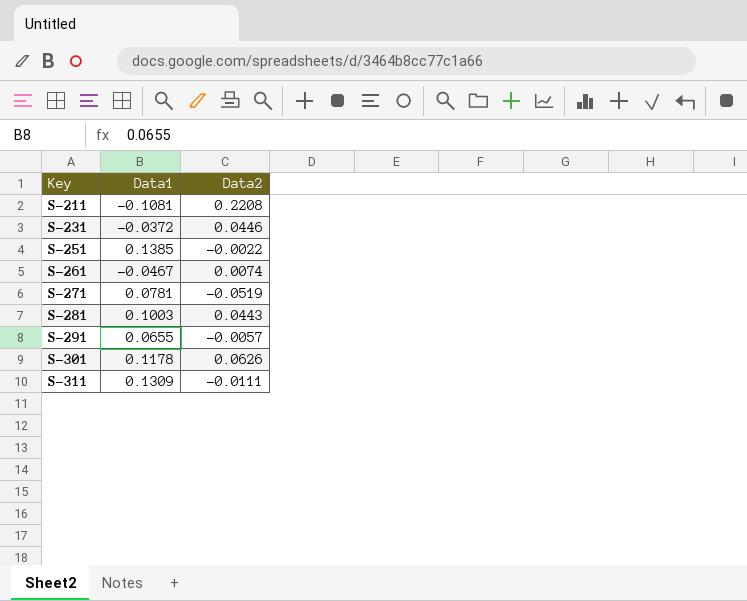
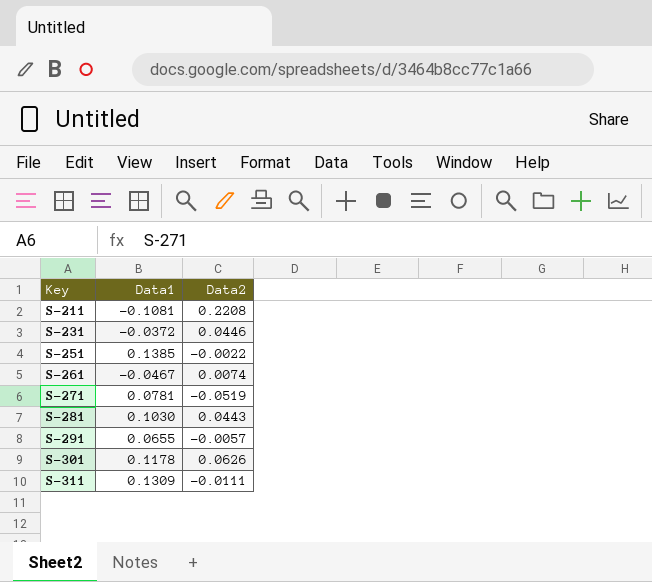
S-281 | Data1: 0.1003 -> 0.1030

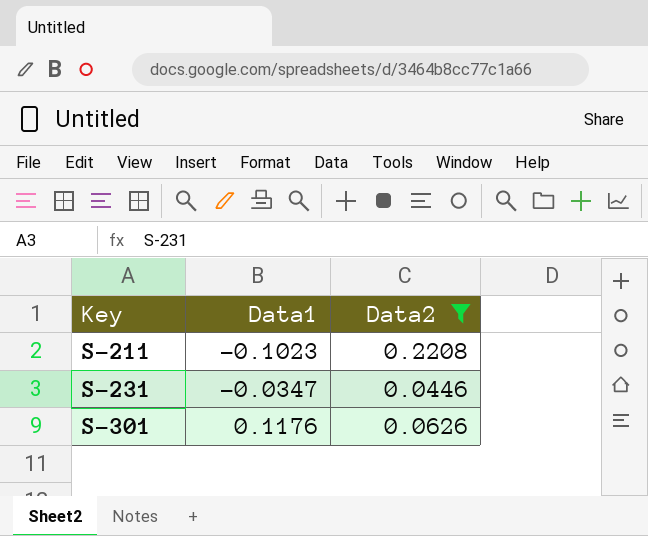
filter: none -> Data2 >= 0.0446
S-211 | Data1: -0.1081 -> -0.1023
S-231 | Data1: -0.0372 -> -0.0347
S-301 | Data1: 0.1178 -> 0.1176

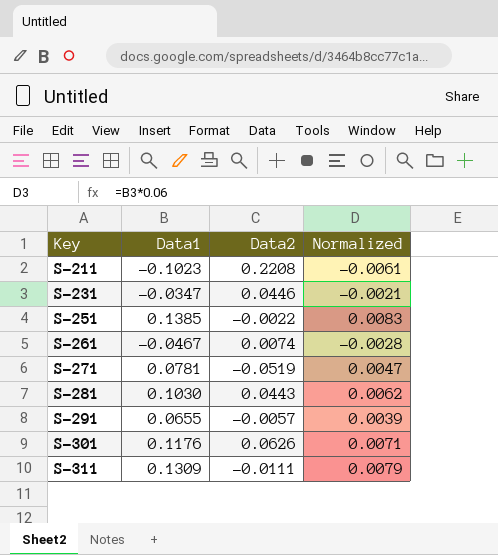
filter: Data2 >= 0.0446 -> none
column Normalized | formula: none -> [Data1] * 0.06

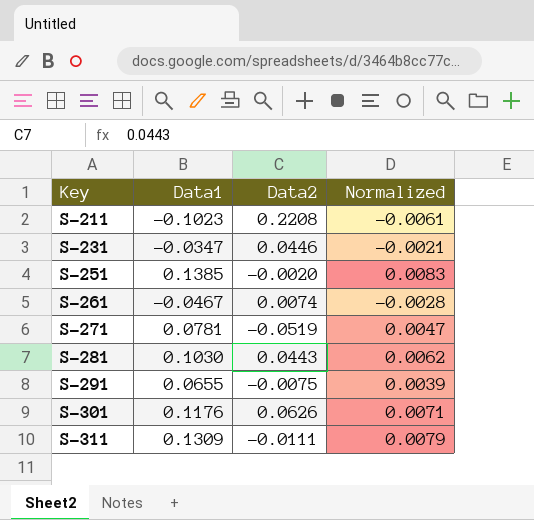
S-251 | Data2: -0.0022 -> -0.0020
S-291 | Data2: -0.0057 -> -0.0075

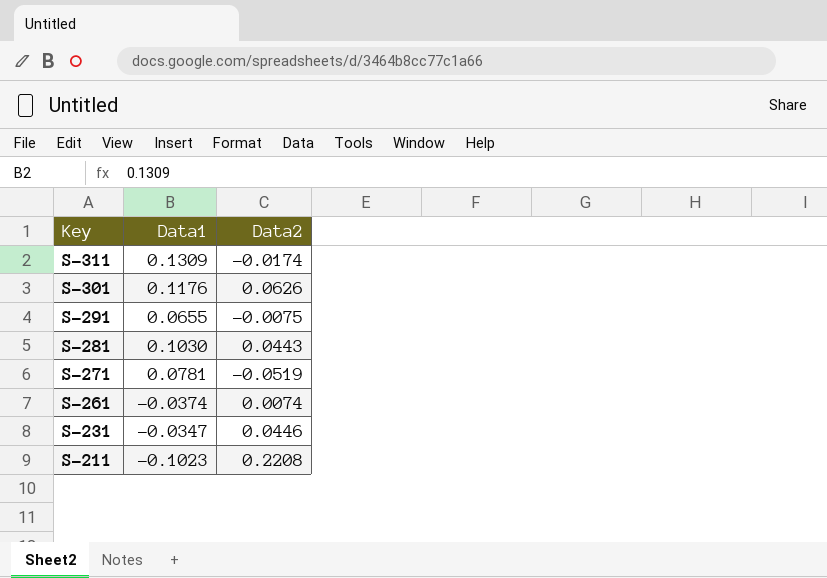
row order: Key ascending -> Key descending
column Normalized | formula: [Data1] * 0.06 -> none
row S-251: 0.1385 | -0.0020 | 0.0083 -> none
S-311 | Data2: -0.0111 -> -0.0174
S-261 | Data1: -0.0467 -> -0.0374

